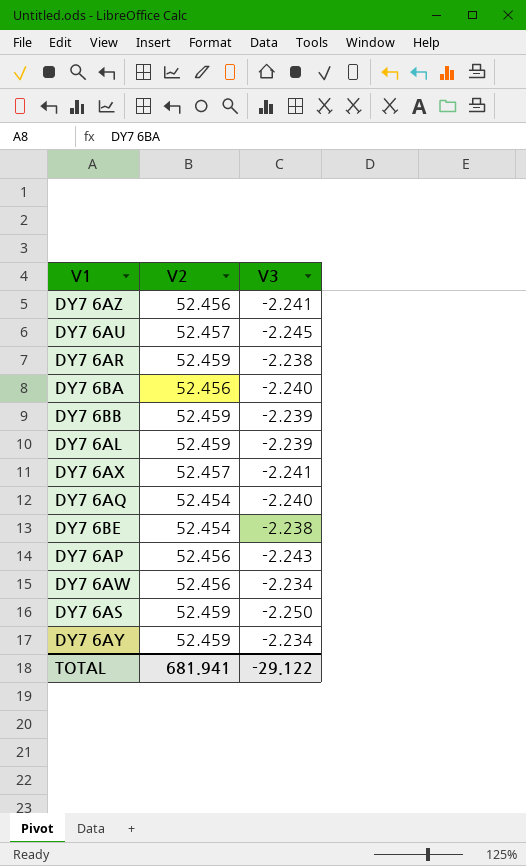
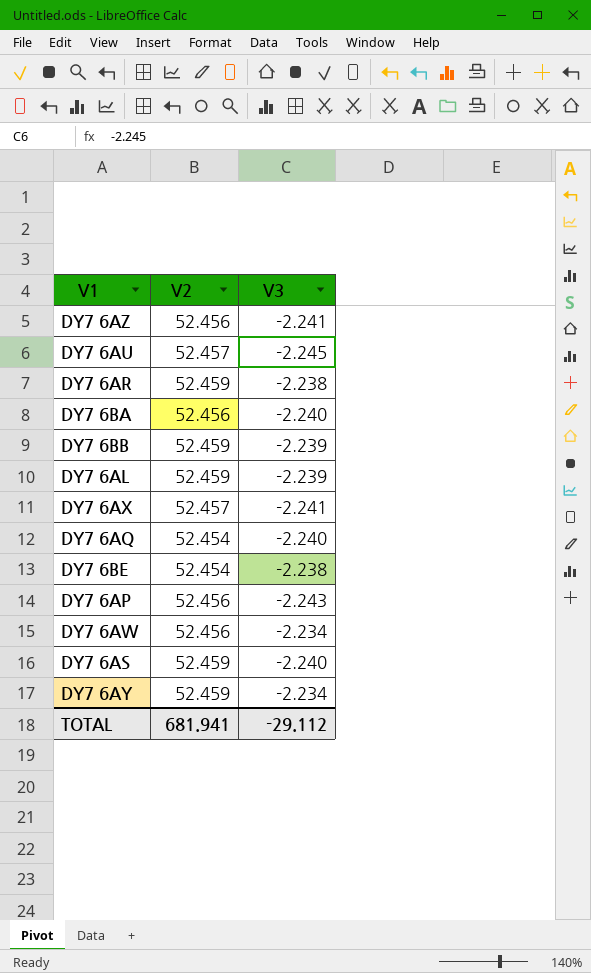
DY7 6AS | V3: -2.250 -> -2.240
TOTAL | V3: -29.122 -> -29.112

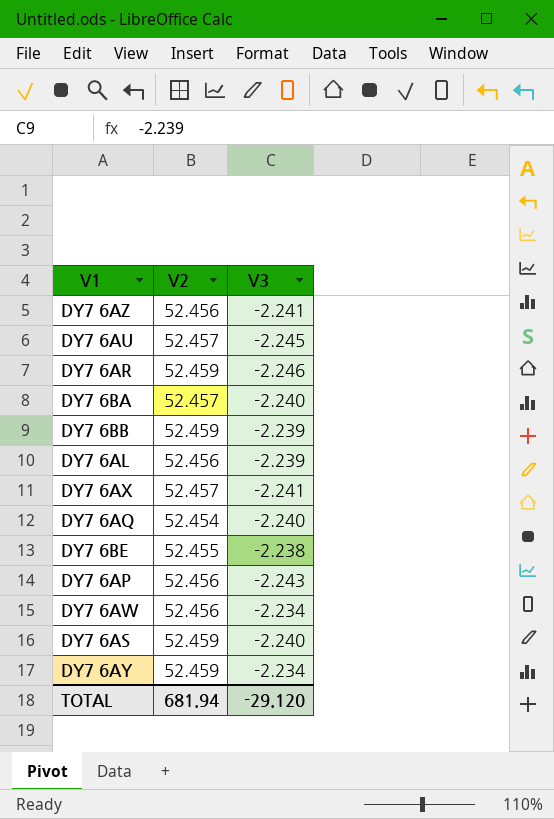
DY7 6AR | V3: -2.238 -> -2.246
DY7 6BA | V2: 52.456 -> 52.457
DY7 6AL | V2: 52.459 -> 52.456
DY7 6BE | V2: 52.454 -> 52.455
TOTAL | V2: 681.941 -> 681.94
TOTAL | V3: -29.112 -> -29.120

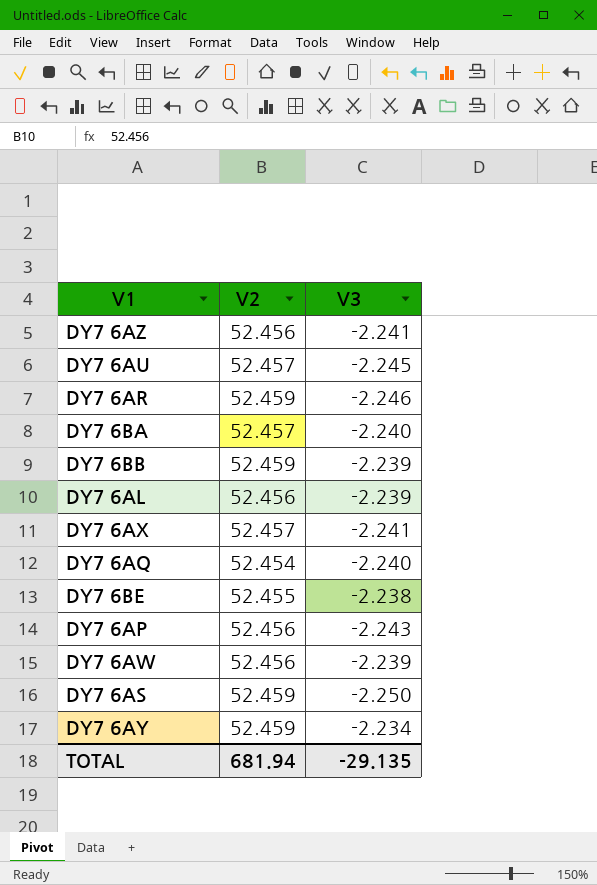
DY7 6AW | V3: -2.234 -> -2.239
DY7 6AS | V3: -2.240 -> -2.250
TOTAL | V3: -29.120 -> -29.135

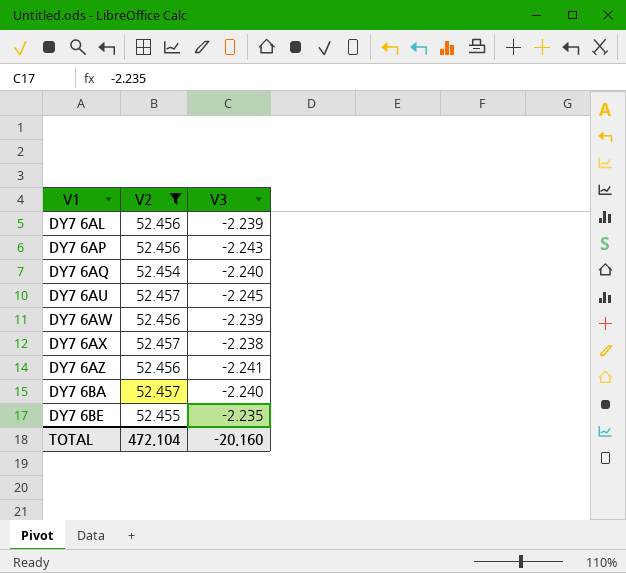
filter: none -> V2 != 52.459
row order: none -> V1 ascending
DY7 6AX | V3: -2.241 -> -2.238
DY7 6BE | V3: -2.238 -> -2.235
TOTAL | V2: 681.94 -> 472.104
TOTAL | V3: -29.135 -> -20.160

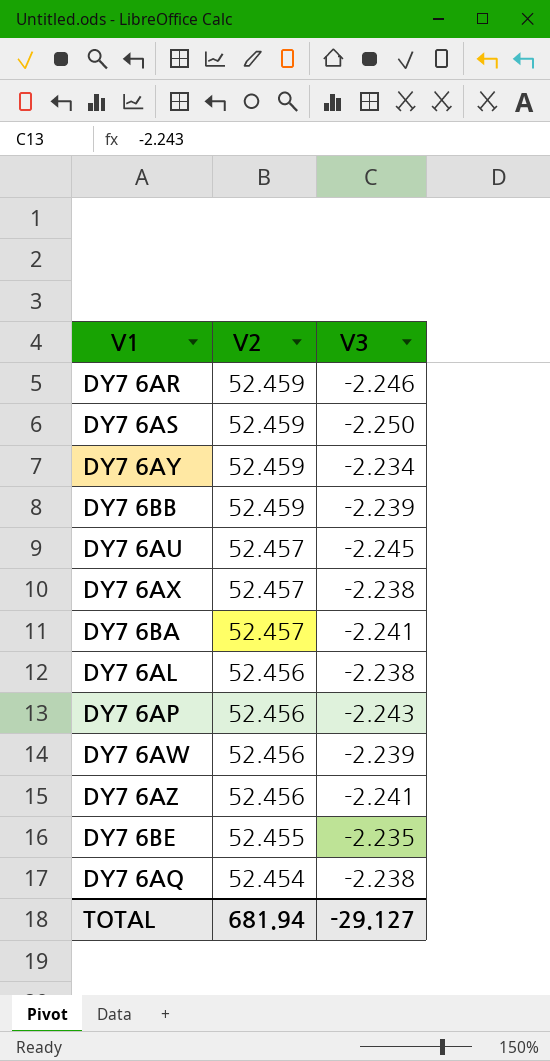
filter: V2 != 52.459 -> none
row order: V1 ascending -> V2 descending
DY7 6BA | V3: -2.240 -> -2.241
DY7 6AL | V3: -2.239 -> -2.238
DY7 6AQ | V3: -2.240 -> -2.238
TOTAL | V2: 472.104 -> 681.94
TOTAL | V3: -20.160 -> -29.127

